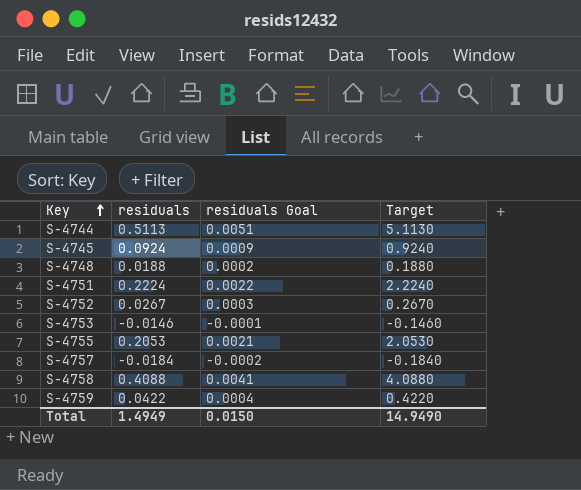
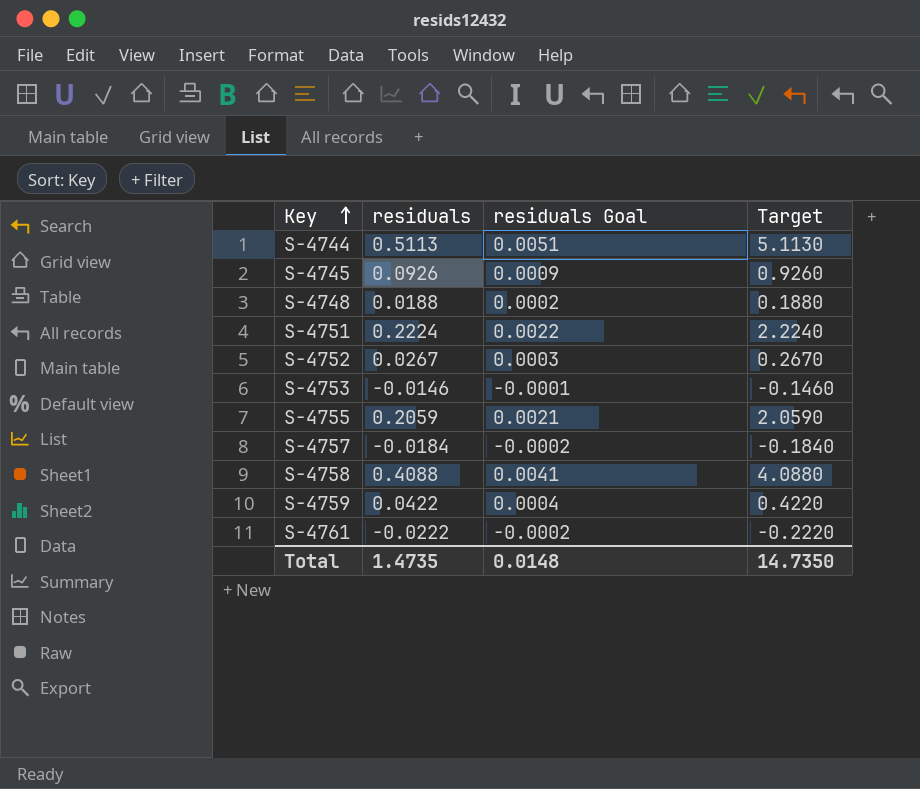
S-4745 | residuals: 0.0924 -> 0.0926
S-4745 | Target: 0.9240 -> 0.9260
S-4755 | residuals: 0.2053 -> 0.2059
S-4755 | Target: 2.0530 -> 2.0590
row S-4761: none -> -0.0222 | -0.0002 | -0.2220
Total | residuals: 1.4949 -> 1.4735
Total | residuals Goal: 0.0150 -> 0.0148
Total | Target: 14.9490 -> 14.7350

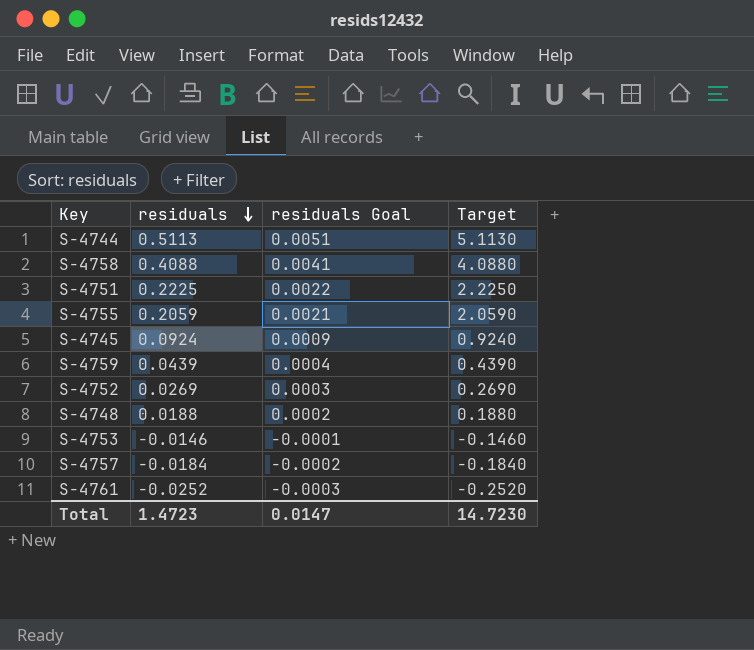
row order: Key ascending -> residuals descending
S-4751 | residuals: 0.2224 -> 0.2225
S-4751 | Target: 2.2240 -> 2.2250
S-4745 | residuals: 0.0926 -> 0.0924
S-4745 | Target: 0.9260 -> 0.9240
S-4759 | residuals: 0.0422 -> 0.0439
S-4759 | Target: 0.4220 -> 0.4390
S-4752 | residuals: 0.0267 -> 0.0269
S-4752 | Target: 0.2670 -> 0.2690
S-4761 | residuals: -0.0222 -> -0.0252
S-4761 | residuals Goal: -0.0002 -> -0.0003
S-4761 | Target: -0.2220 -> -0.2520
Total | residuals: 1.4735 -> 1.4723
Total | residuals Goal: 0.0148 -> 0.0147
Total | Target: 14.7350 -> 14.7230

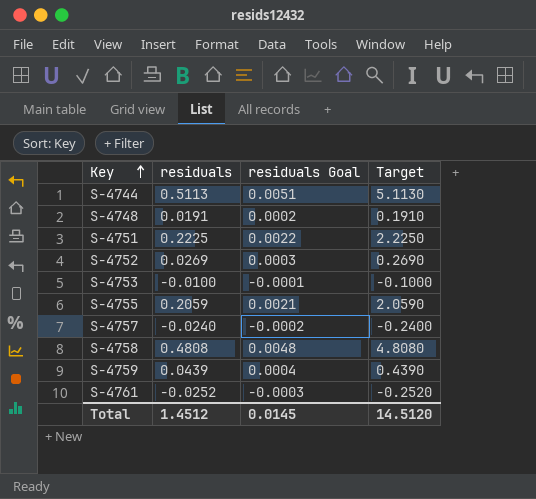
row order: residuals descending -> Key ascending
row S-4745: 0.0924 | 0.0009 | 0.9240 -> none
S-4748 | residuals: 0.0188 -> 0.0191
S-4748 | Target: 0.1880 -> 0.1910
S-4753 | residuals: -0.0146 -> -0.0100
S-4753 | Target: -0.1460 -> -0.1000
S-4757 | residuals: -0.0184 -> -0.0240
S-4757 | Target: -0.1840 -> -0.2400
S-4758 | residuals: 0.4088 -> 0.4808
S-4758 | residuals Goal: 0.0041 -> 0.0048
S-4758 | Target: 4.0880 -> 4.8080
Total | residuals: 1.4723 -> 1.4512
Total | residuals Goal: 0.0147 -> 0.0145
Total | Target: 14.7230 -> 14.5120

